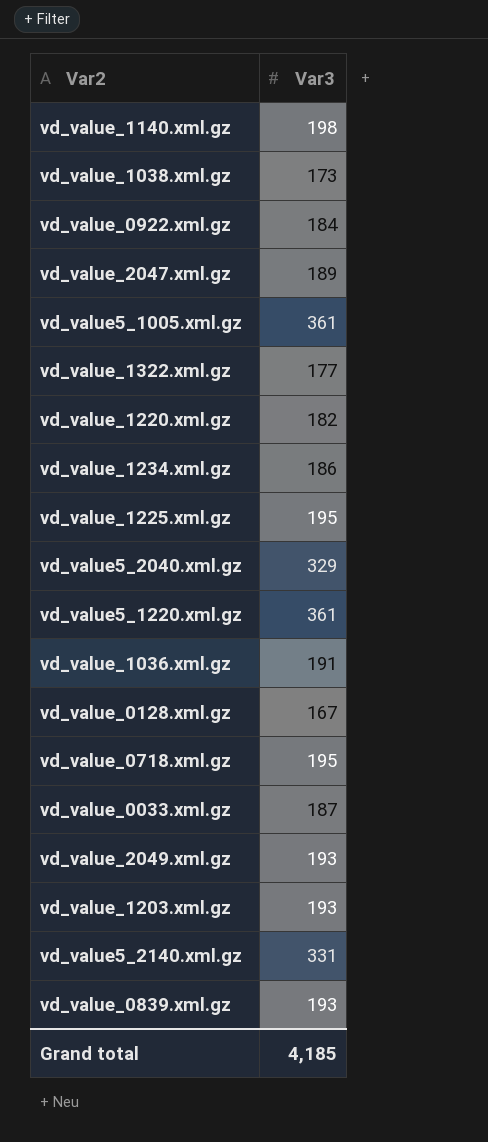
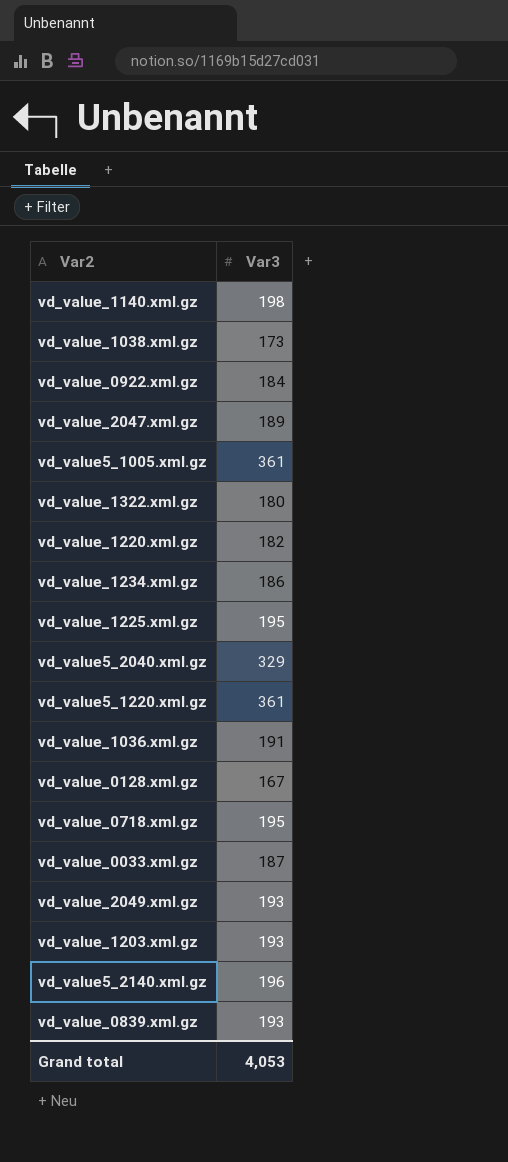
vd_value_1322.xml.gz | Var3: 177 -> 180
vd_value5_2140.xml.gz | Var3: 331 -> 196
Grand total | Var3: 4,185 -> 4,053

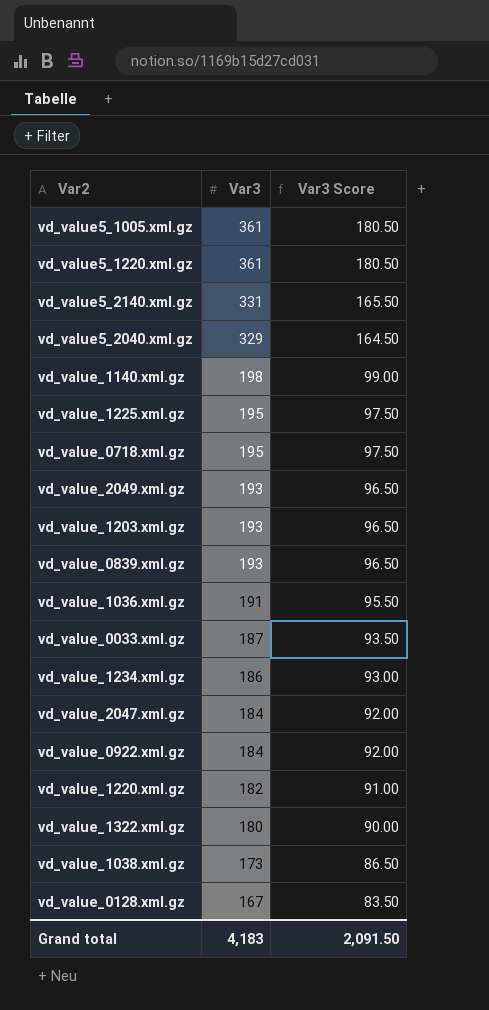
row order: none -> Var3 descending
column Var3 Score | formula: none -> [Var3] * 0.5
vd_value5_2140.xml.gz | Var3: 196 -> 331
vd_value_2047.xml.gz | Var3: 189 -> 184
Grand total | Var3: 4,053 -> 4,183

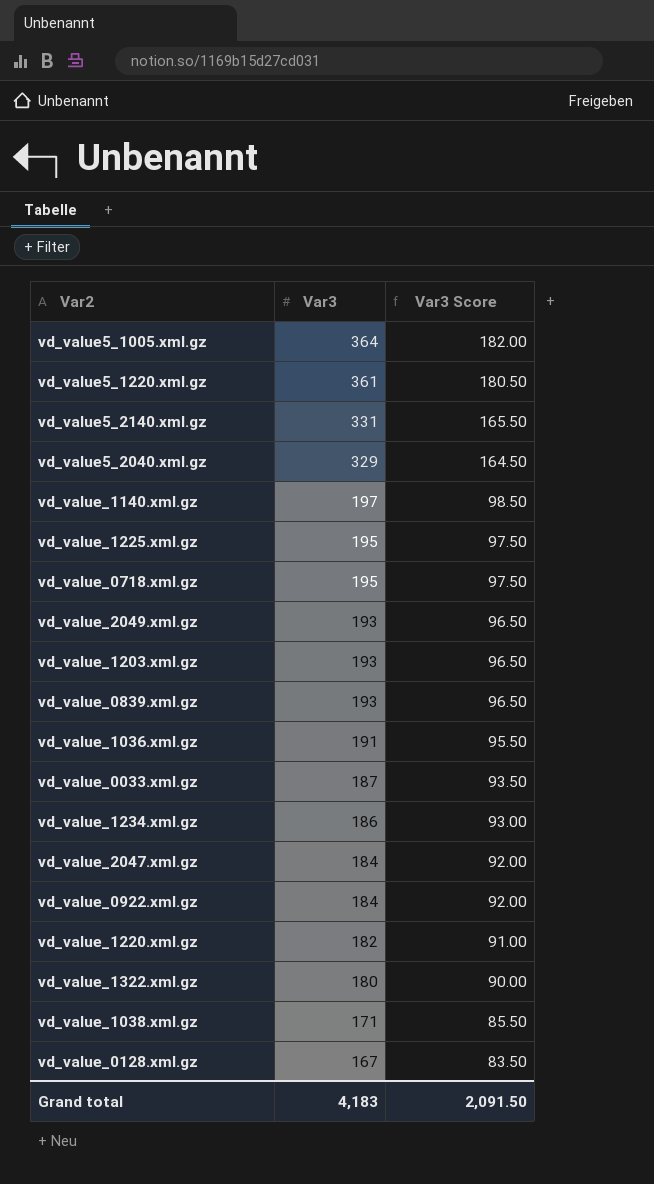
vd_value5_1005.xml.gz | Var3: 361 -> 364
vd_value5_1005.xml.gz | Var3 Score: 180.50 -> 182.00
vd_value_1140.xml.gz | Var3: 198 -> 197
vd_value_1140.xml.gz | Var3 Score: 99.00 -> 98.50
vd_value_1038.xml.gz | Var3: 173 -> 171
vd_value_1038.xml.gz | Var3 Score: 86.50 -> 85.50

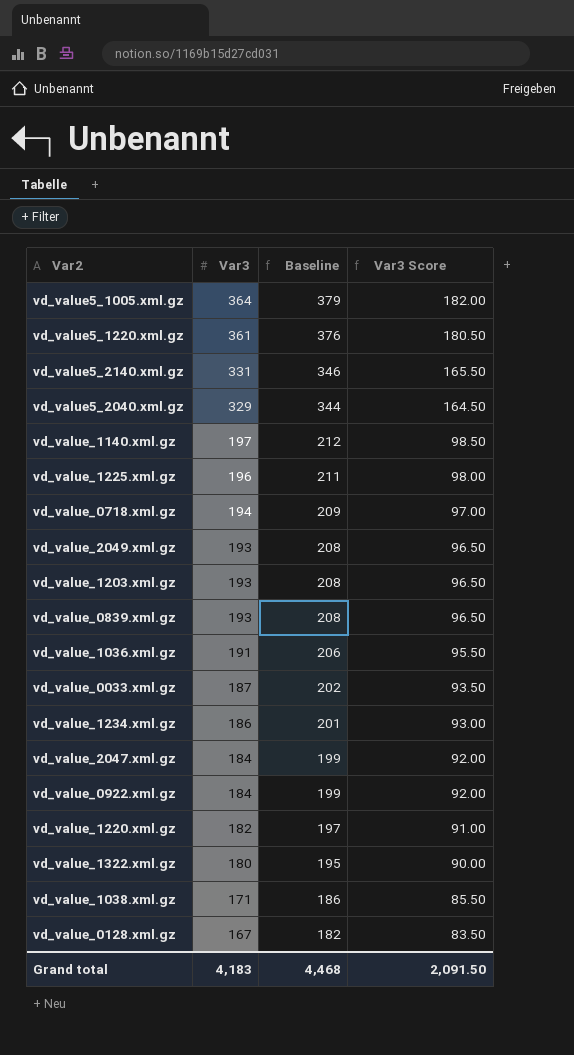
column Baseline | formula: none -> [Var3] + 15
vd_value_1225.xml.gz | Var3: 195 -> 196
vd_value_1225.xml.gz | Var3 Score: 97.50 -> 98.00
vd_value_0718.xml.gz | Var3: 195 -> 194
vd_value_0718.xml.gz | Var3 Score: 97.50 -> 97.00

